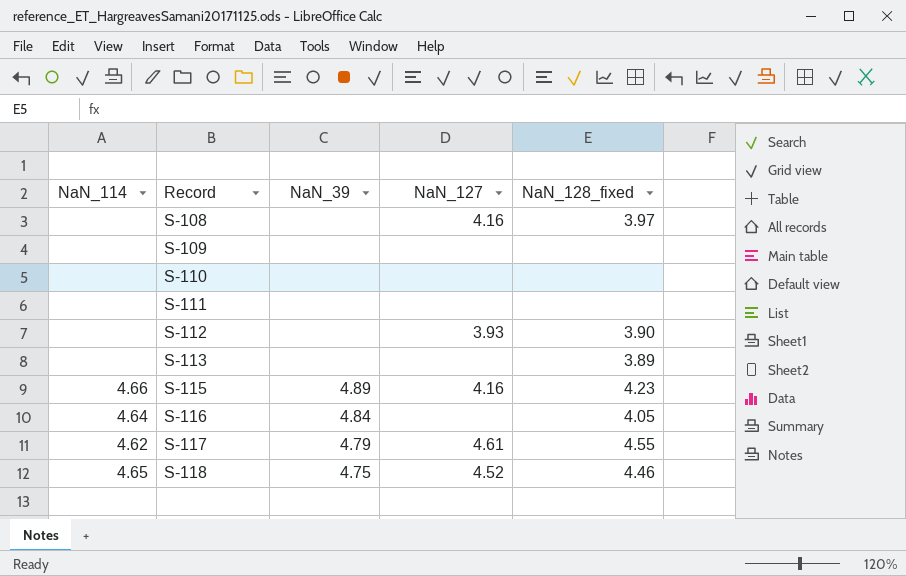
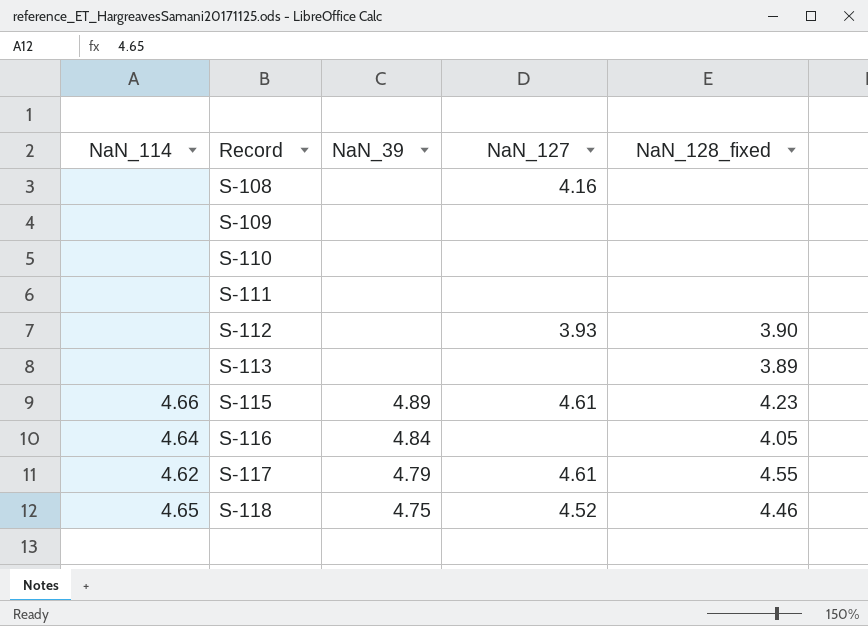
S-108 | NaN_128_fixed: 3.97 -> none
S-115 | NaN_127: 4.16 -> 4.61

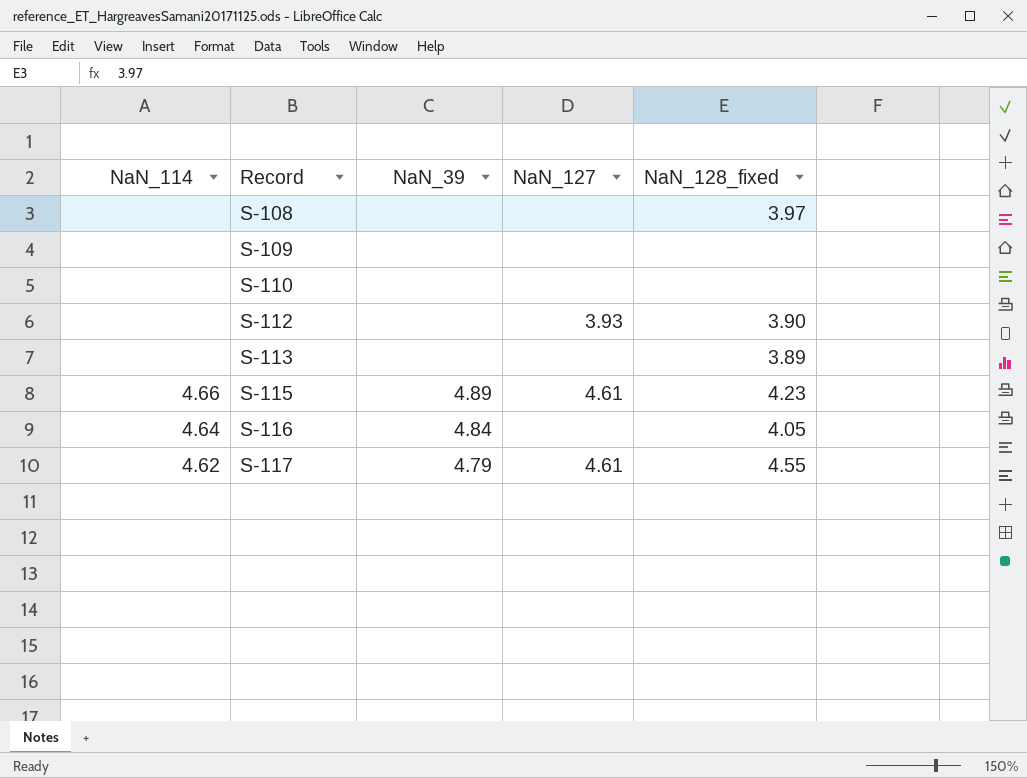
row S-111: none | none | none | none -> none
row S-118: 4.65 | 4.75 | 4.52 | 4.46 -> none
S-108 | NaN_127: 4.16 -> none
S-108 | NaN_128_fixed: none -> 3.97

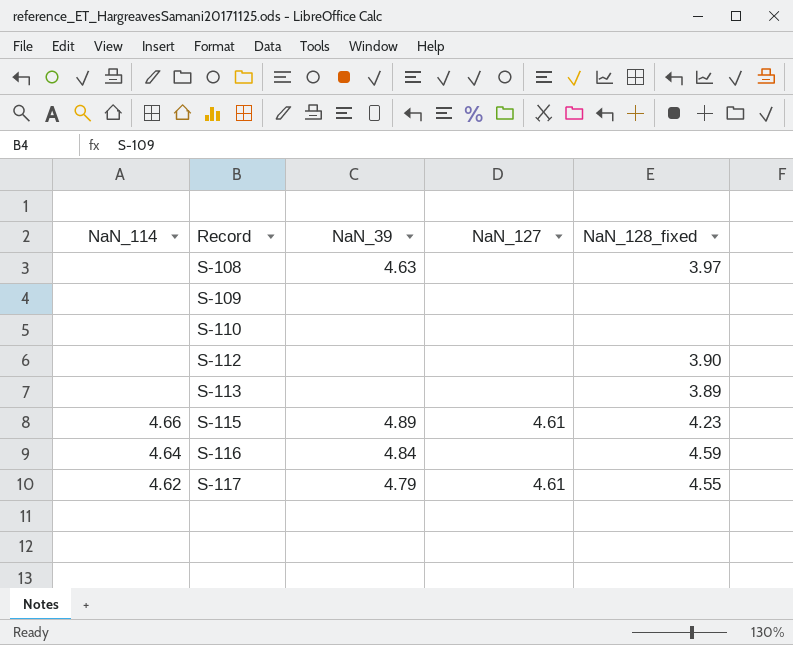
S-108 | NaN_39: none -> 4.63
S-112 | NaN_127: 3.93 -> none
S-116 | NaN_128_fixed: 4.05 -> 4.59

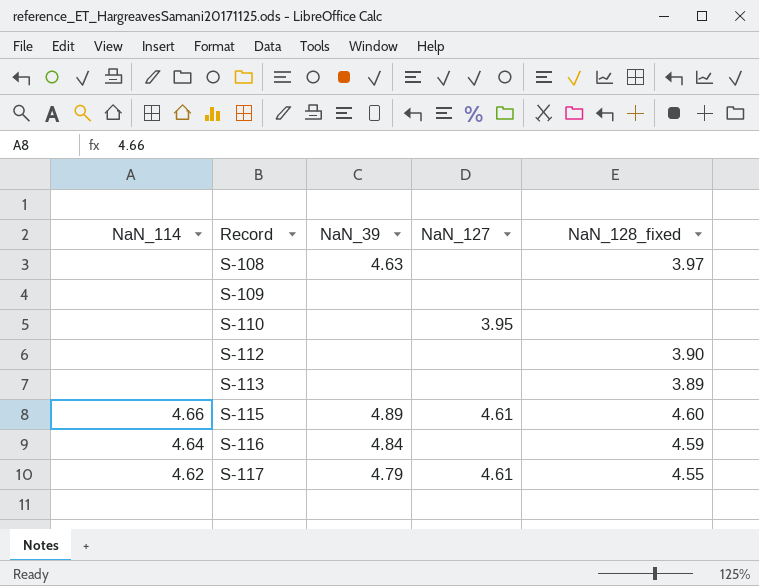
S-110 | NaN_127: none -> 3.95
S-115 | NaN_128_fixed: 4.23 -> 4.60

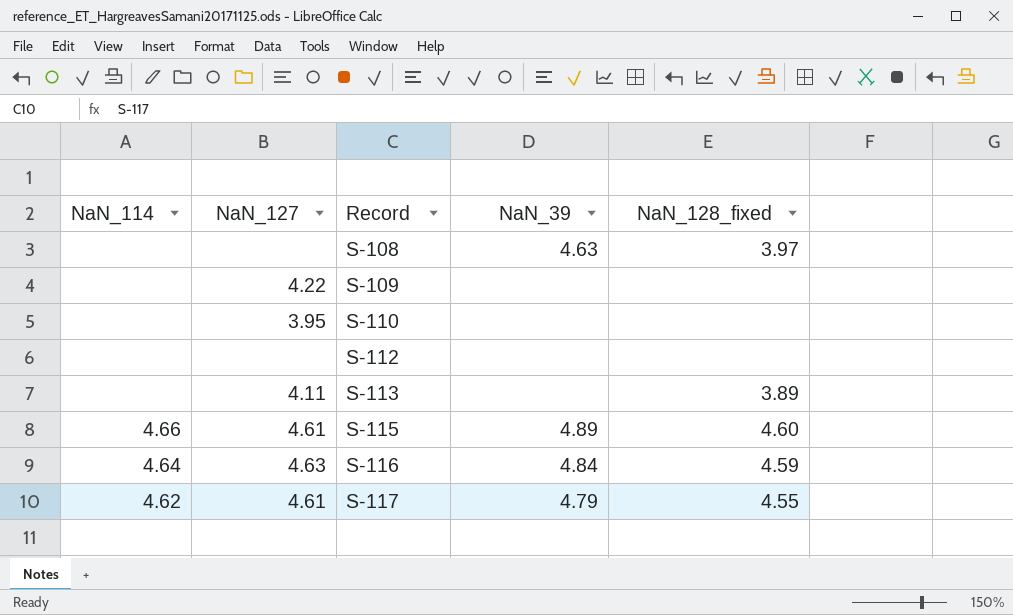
column NaN_127 | position: 4 -> 2
S-109 | NaN_127: none -> 4.22
S-112 | NaN_128_fixed: 3.90 -> none
S-113 | NaN_127: none -> 4.11
S-116 | NaN_127: none -> 4.63

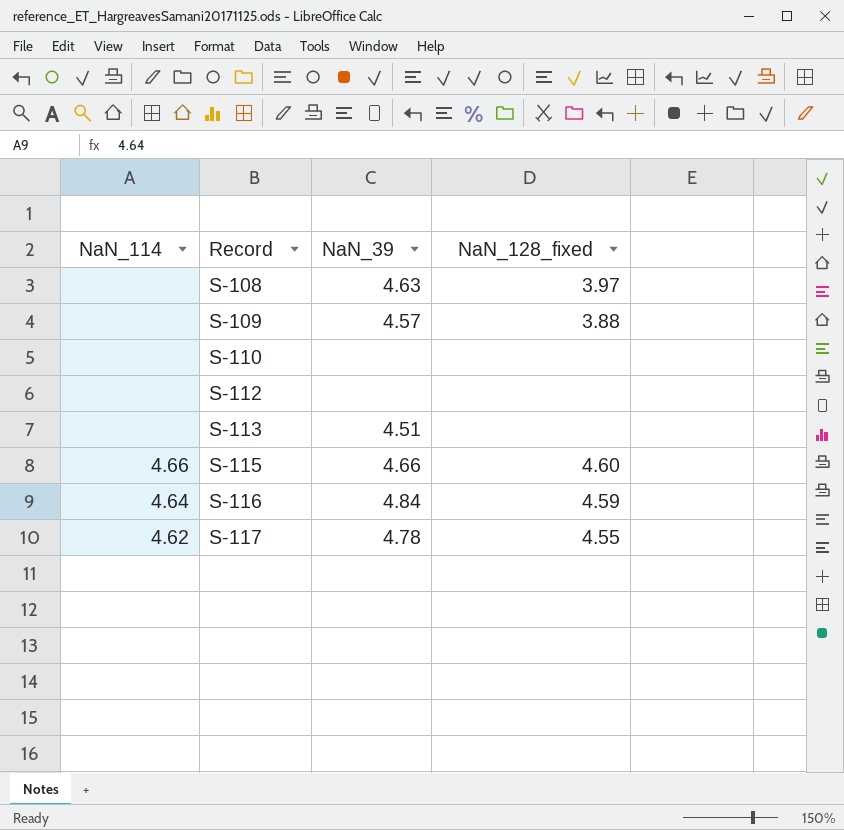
column NaN_127 | position: 2 -> none
S-109 | NaN_39: none -> 4.57
S-109 | NaN_128_fixed: none -> 3.88
S-113 | NaN_39: none -> 4.51
S-113 | NaN_128_fixed: 3.89 -> none
S-115 | NaN_39: 4.89 -> 4.66
S-117 | NaN_39: 4.79 -> 4.78

